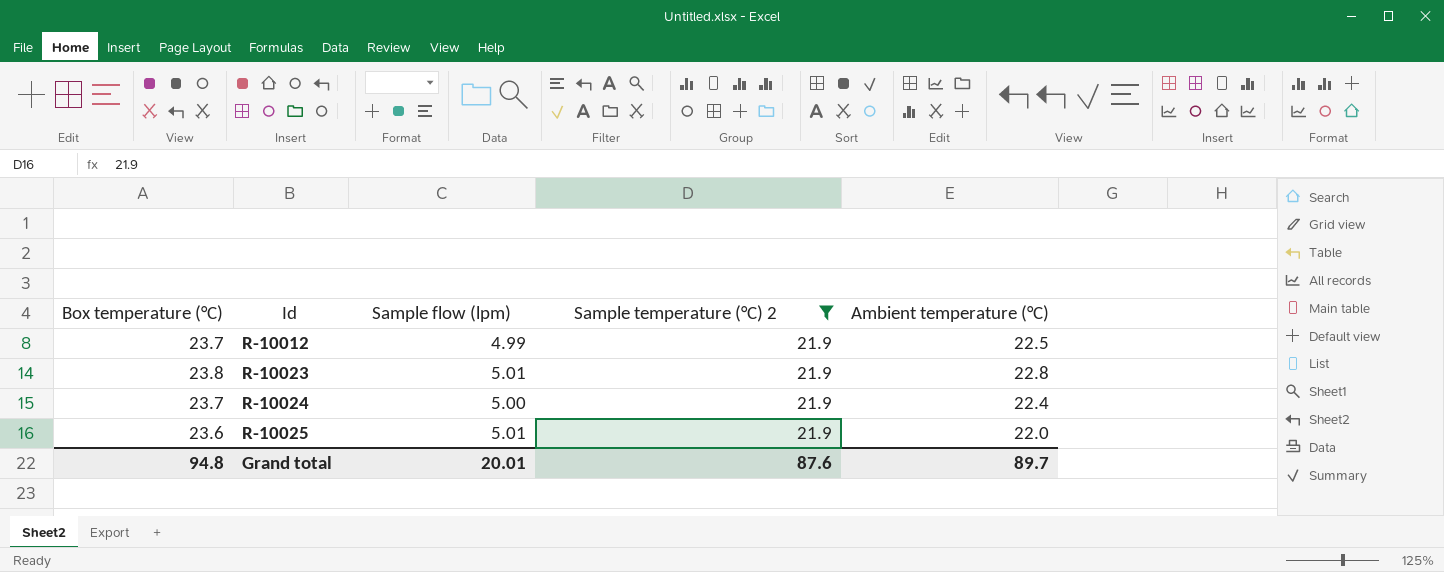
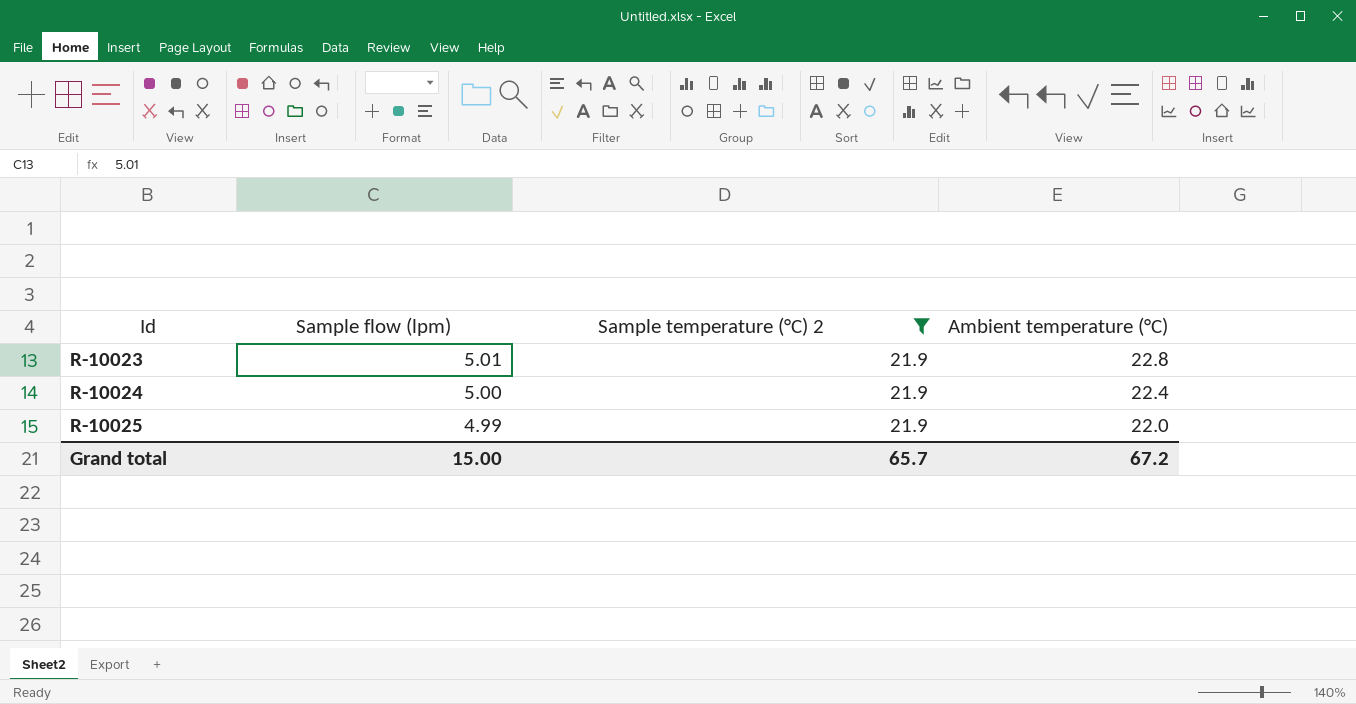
column Box temperature (°C) | position: 1 -> none
row R-10012: 23.7 | 4.99 | 21.9 | 22.5 -> none
R-10025 | Sample flow (lpm): 5.01 -> 4.99
Grand total | Sample flow (lpm): 20.01 -> 15.00
Grand total | Sample temperature (°C) 2: 87.6 -> 65.7
Grand total | Ambient temperature (°C): 89.7 -> 67.2

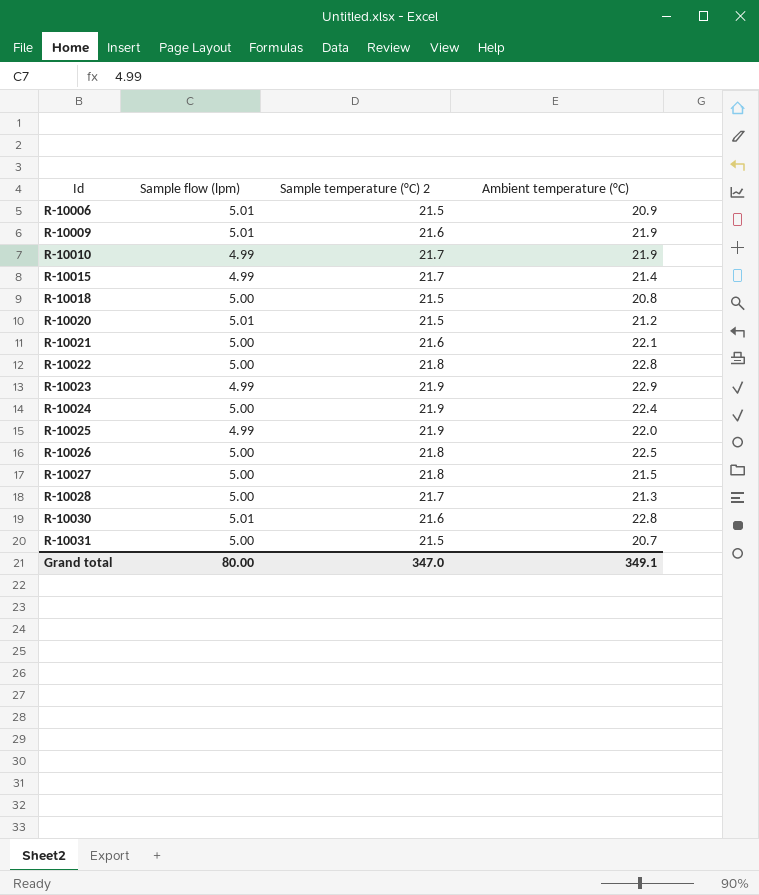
filter: Sample temperature (°C) 2 = 21.9 -> none
R-10023 | Sample flow (lpm): 5.01 -> 4.99
R-10023 | Ambient temperature (°C): 22.8 -> 22.9
Grand total | Sample flow (lpm): 15.00 -> 80.00
Grand total | Sample temperature (°C) 2: 65.7 -> 347.0
Grand total | Ambient temperature (°C): 67.2 -> 349.1

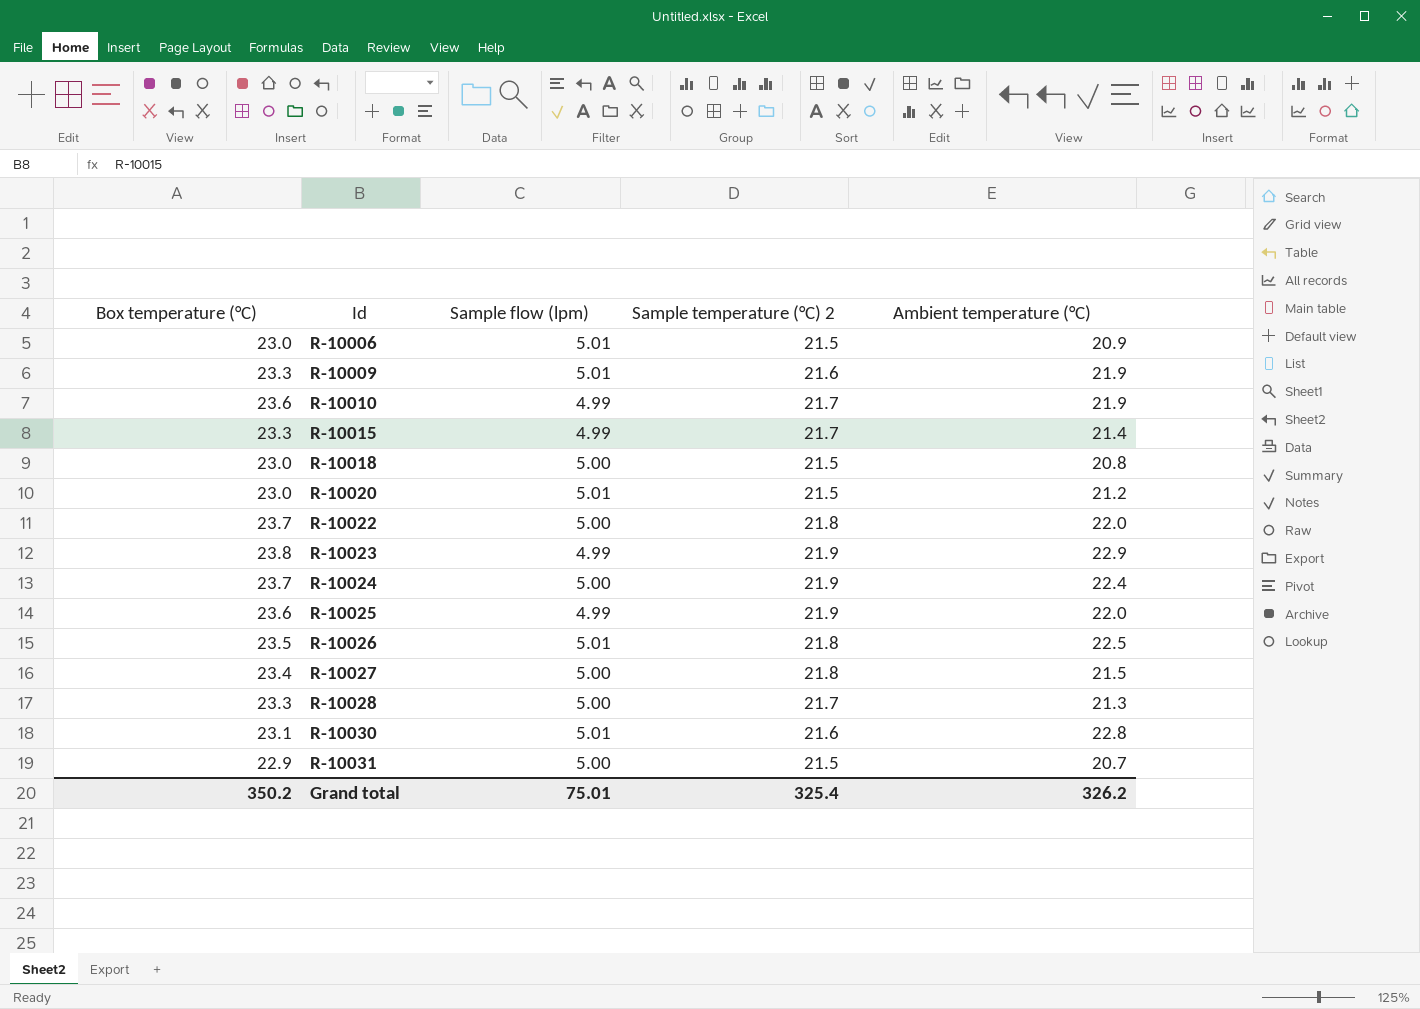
column Box temperature (°C) | position: none -> 1
row R-10021: 5.00 | 21.6 | 22.1 -> none
R-10022 | Ambient temperature (°C): 22.8 -> 22.0
R-10026 | Sample flow (lpm): 5.00 -> 5.01
Grand total | Sample flow (lpm): 80.00 -> 75.01
Grand total | Sample temperature (°C) 2: 347.0 -> 325.4
Grand total | Ambient temperature (°C): 349.1 -> 326.2

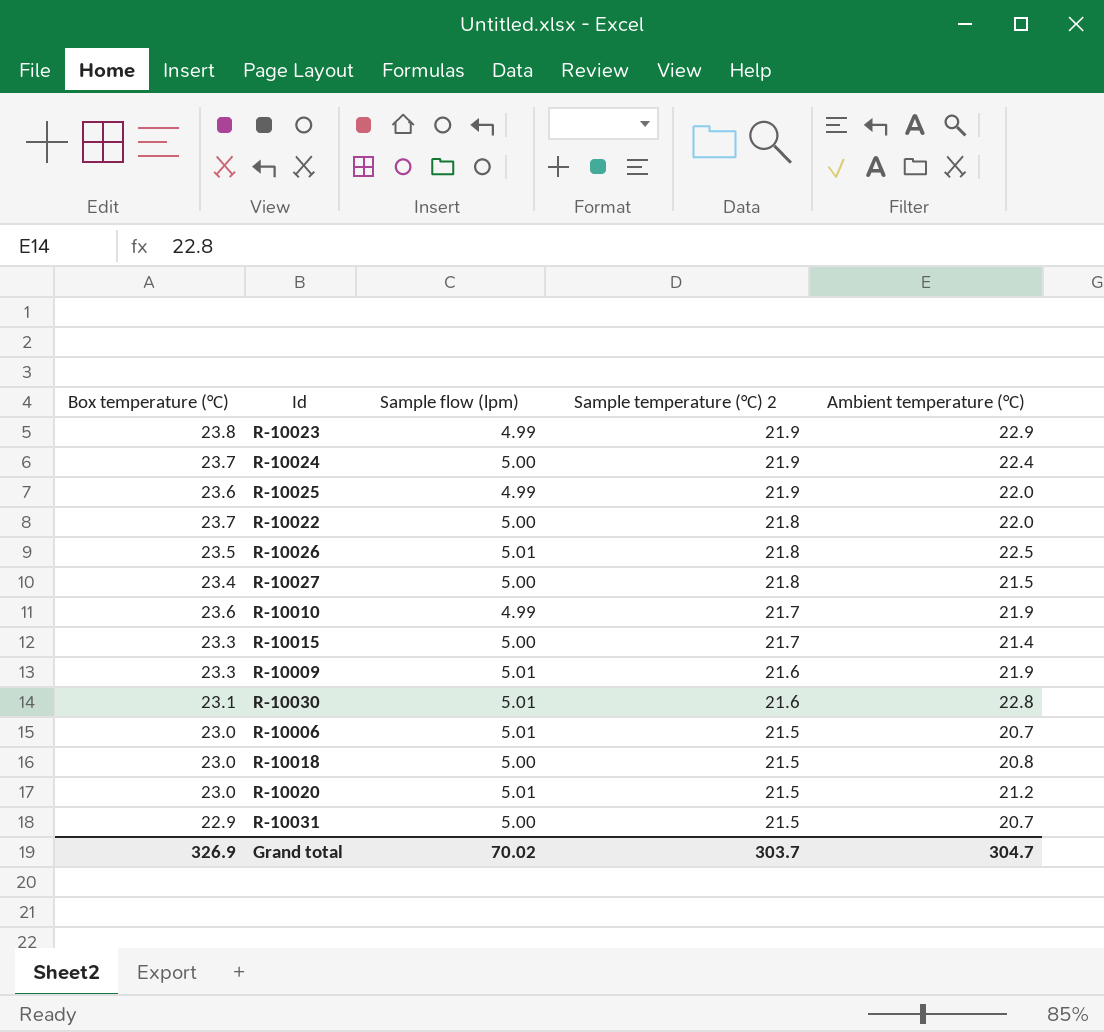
row order: Id ascending -> Sample temperature (°C) 2 descending
row R-10028: 23.3 | 5.00 | 21.7 | 21.3 -> none
R-10015 | Sample flow (lpm): 4.99 -> 5.00
R-10006 | Ambient temperature (°C): 20.9 -> 20.7
Grand total | Box temperature (°C): 350.2 -> 326.9
Grand total | Sample flow (lpm): 75.01 -> 70.02
Grand total | Sample temperature (°C) 2: 325.4 -> 303.7
Grand total | Ambient temperature (°C): 326.2 -> 304.7

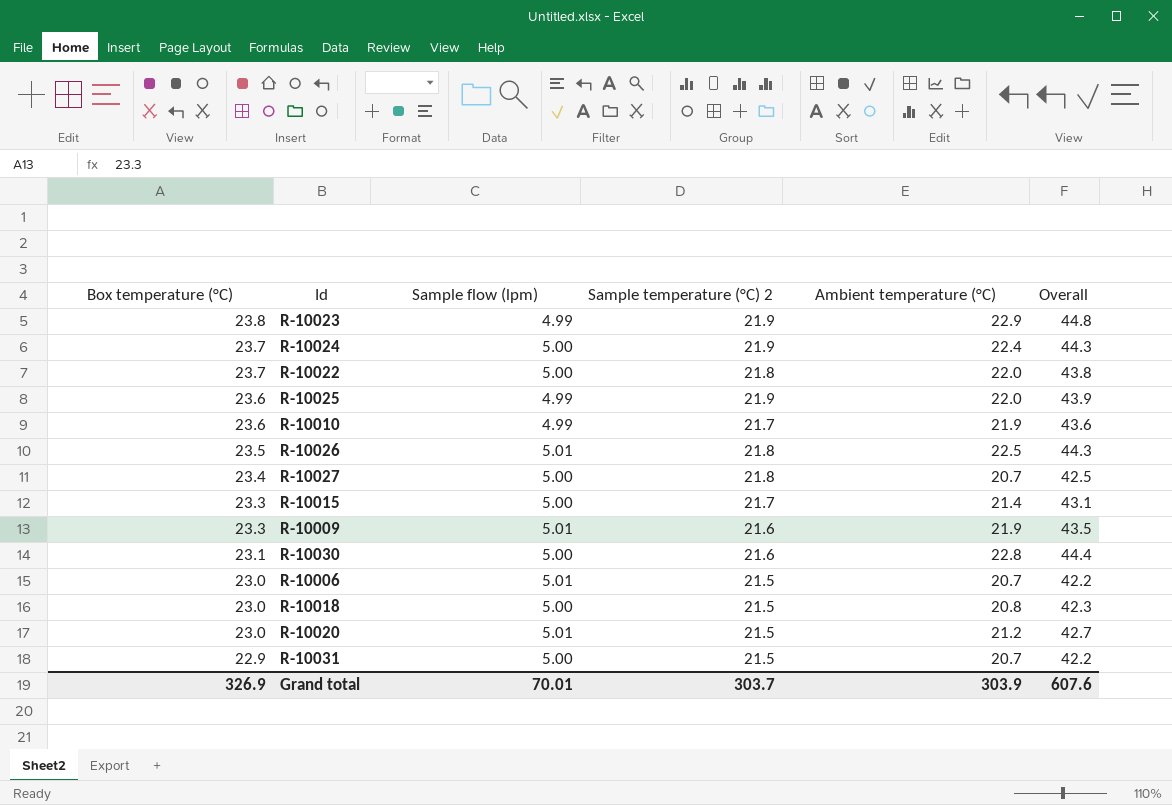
row order: Sample temperature (°C) 2 descending -> Box temperature (°C) descending
column Overall | formula: none -> [Sample temperature (°C) 2] + [Ambient temperature (°C)]
R-10027 | Ambient temperature (°C): 21.5 -> 20.7
R-10030 | Sample flow (lpm): 5.01 -> 5.00
Grand total | Sample flow (lpm): 70.02 -> 70.01
Grand total | Ambient temperature (°C): 304.7 -> 303.9

